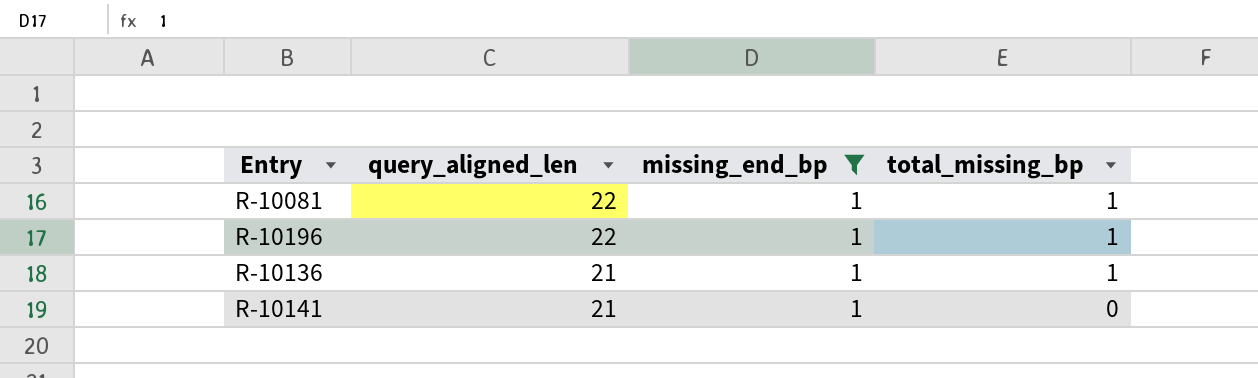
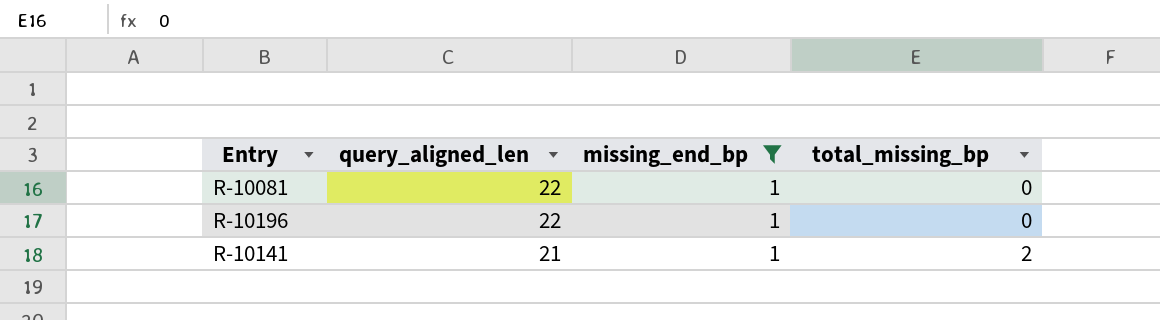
row R-10136: 21 | 1 | 1 -> none
R-10081 | total_missing_bp: 1 -> 0
R-10196 | total_missing_bp: 1 -> 0
R-10141 | total_missing_bp: 0 -> 2

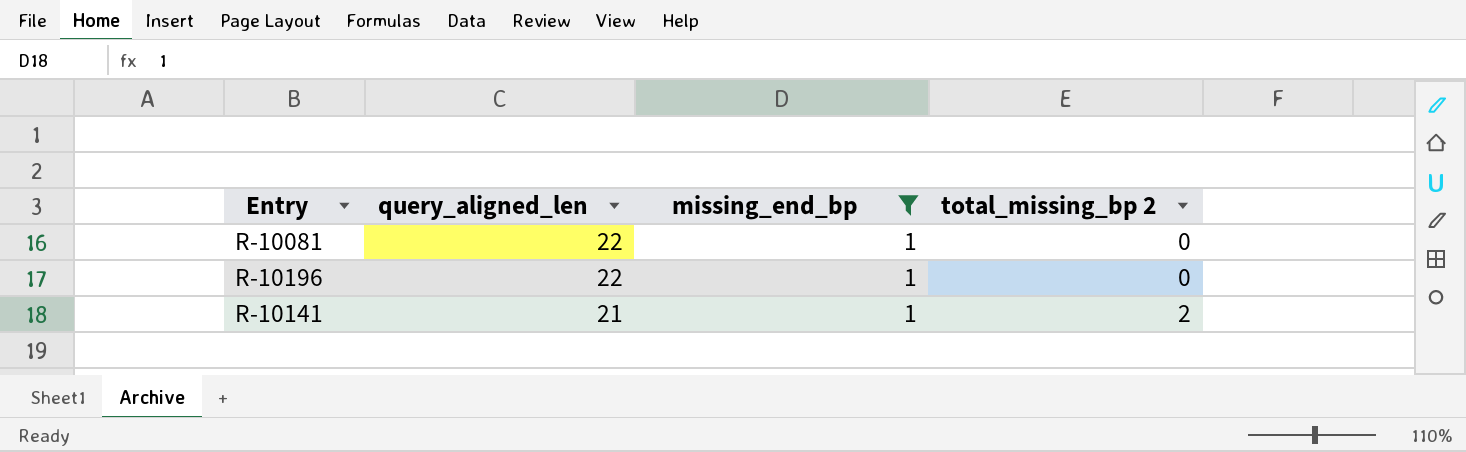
column name: total_missing_bp -> total_missing_bp 2

